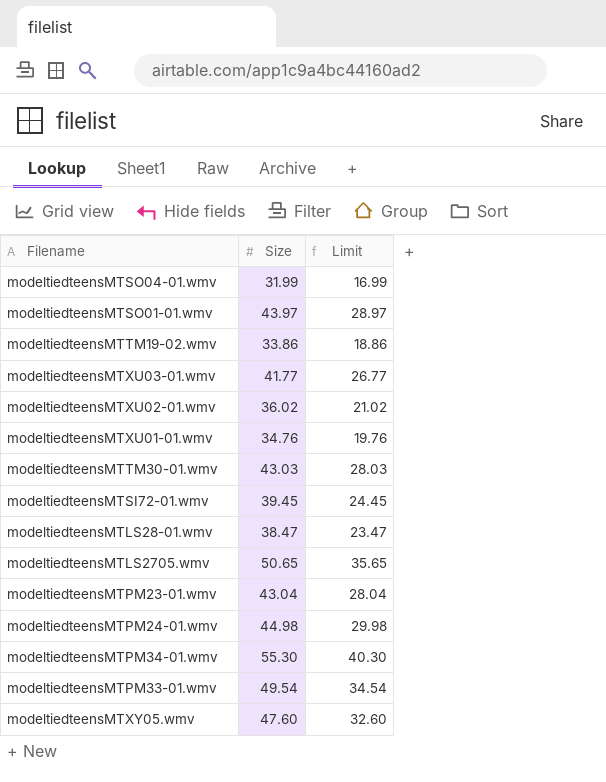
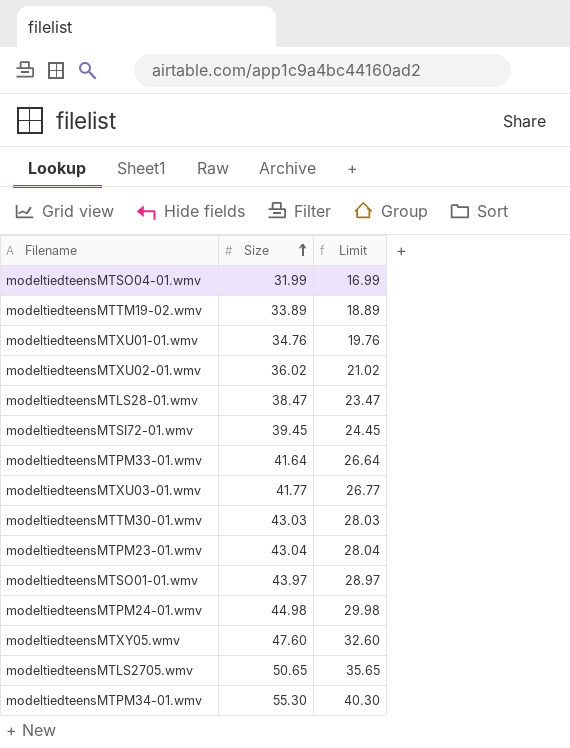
row order: none -> Size ascending
modeltiedteensMTTM19-02.wmv | Size: 33.86 -> 33.89
modeltiedteensMTTM19-02.wmv | Limit: 18.86 -> 18.89
modeltiedteensMTPM33-01.wmv | Size: 49.54 -> 41.64
modeltiedteensMTPM33-01.wmv | Limit: 34.54 -> 26.64

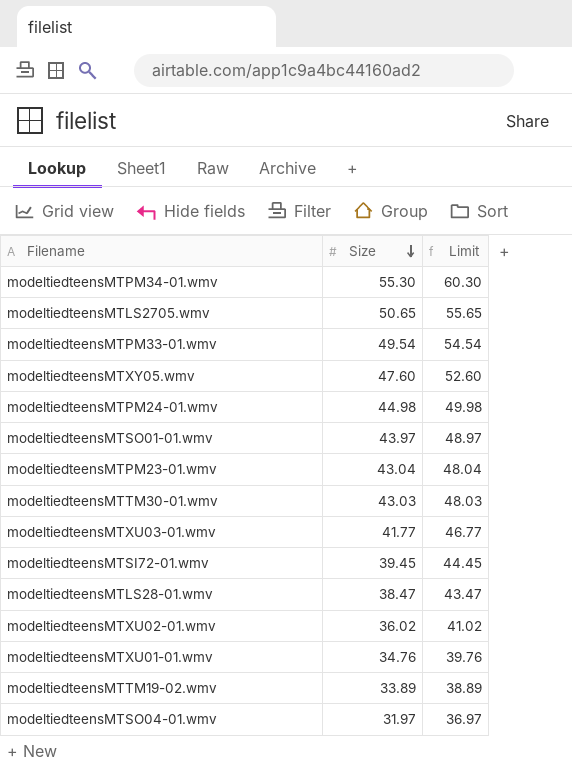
row order: Size ascending -> Size descending
column Limit | formula: [Size] - 15 -> [Size] + 5
modeltiedteensMTPM33-01.wmv | Size: 41.64 -> 49.54
modeltiedteensMTSO04-01.wmv | Size: 31.99 -> 31.97

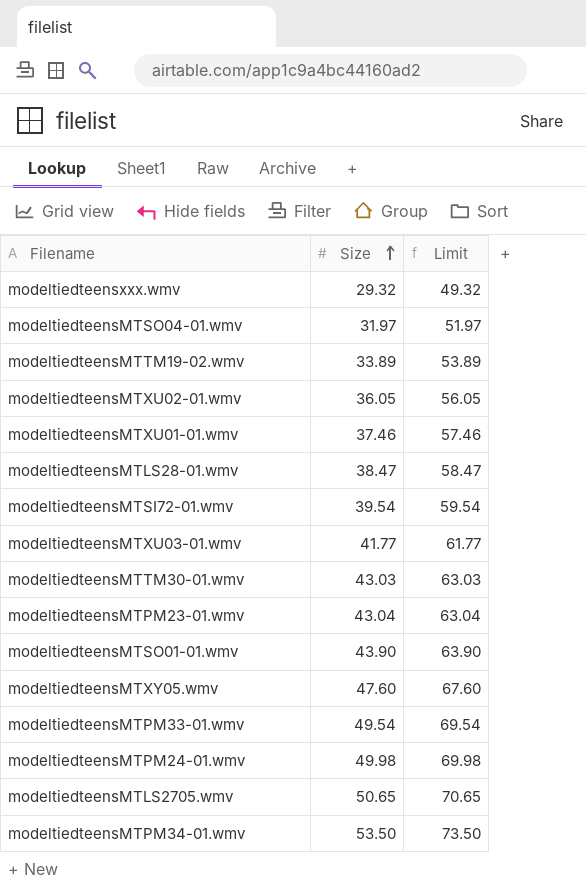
row order: Size descending -> Size ascending
column Limit | formula: [Size] + 5 -> [Size] + 20
row modeltiedteensxxx.wmv: none -> 29.32 | 49.32
modeltiedteensMTXU02-01.wmv | Size: 36.02 -> 36.05
modeltiedteensMTXU01-01.wmv | Size: 34.76 -> 37.46
modeltiedteensMTSI72-01.wmv | Size: 39.45 -> 39.54
modeltiedteensMTSO01-01.wmv | Size: 43.97 -> 43.90
modeltiedteensMTPM24-01.wmv | Size: 44.98 -> 49.98
modeltiedteensMTPM34-01.wmv | Size: 55.30 -> 53.50

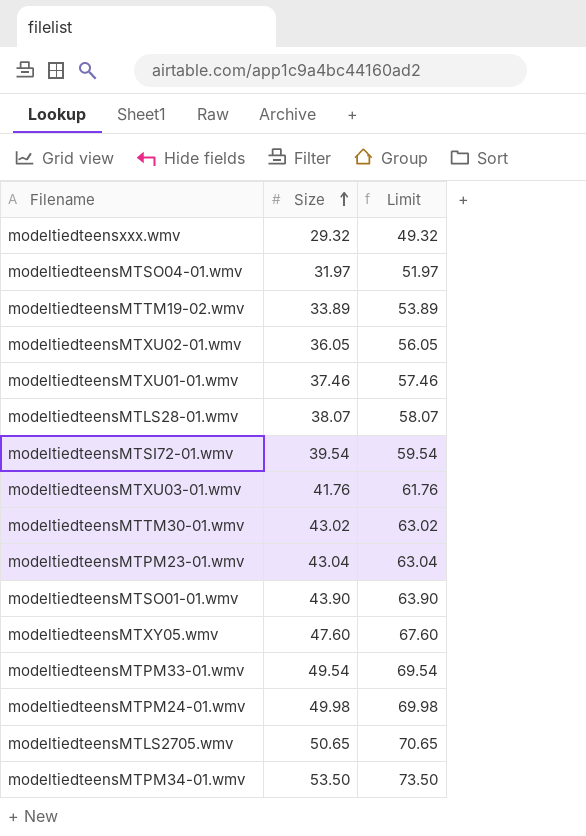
modeltiedteensMTLS28-01.wmv | Size: 38.47 -> 38.07
modeltiedteensMTLS28-01.wmv | Limit: 58.47 -> 58.07
modeltiedteensMTXU03-01.wmv | Size: 41.77 -> 41.76
modeltiedteensMTXU03-01.wmv | Limit: 61.77 -> 61.76
modeltiedteensMTTM30-01.wmv | Size: 43.03 -> 43.02
modeltiedteensMTTM30-01.wmv | Limit: 63.03 -> 63.02

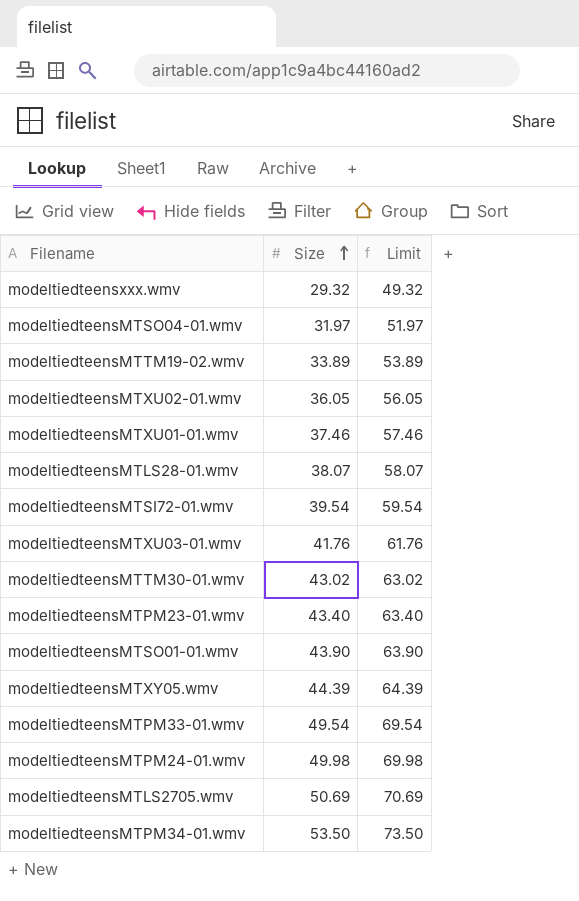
modeltiedteensMTPM23-01.wmv | Size: 43.04 -> 43.40
modeltiedteensMTPM23-01.wmv | Limit: 63.04 -> 63.40
modeltiedteensMTXY05.wmv | Size: 47.60 -> 44.39
modeltiedteensMTXY05.wmv | Limit: 67.60 -> 64.39
modeltiedteensMTLS2705.wmv | Size: 50.65 -> 50.69
modeltiedteensMTLS2705.wmv | Limit: 70.65 -> 70.69

